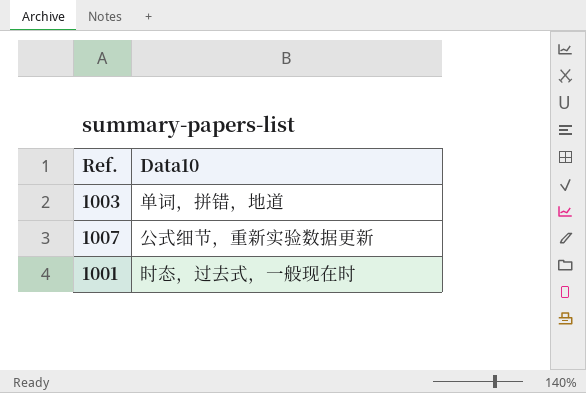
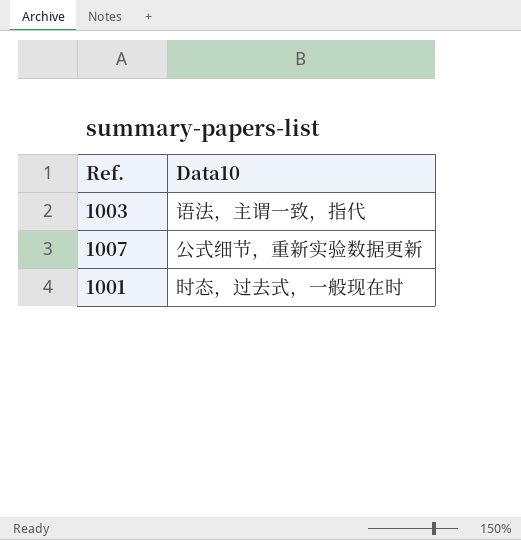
1003 | Data10: 单词，拼错，地道 -> 语法，主谓一致，指代

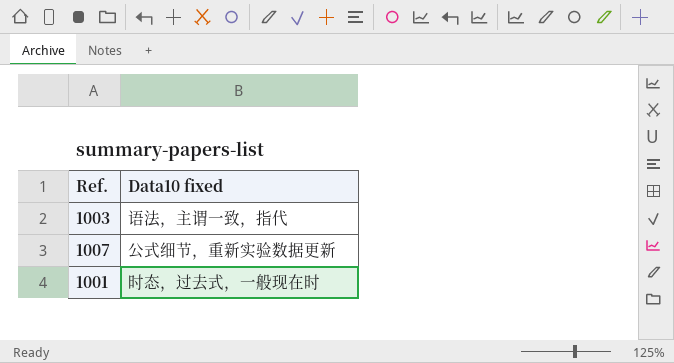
column name: Data10 -> Data10 fixed

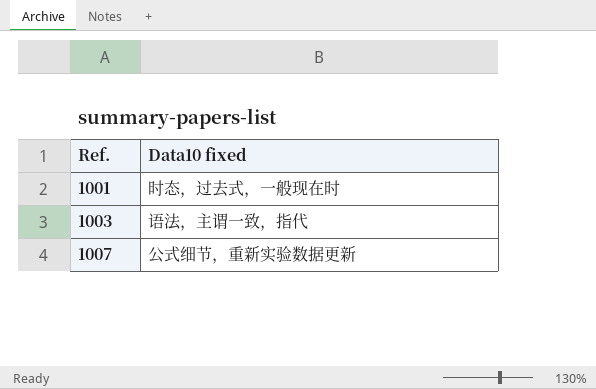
row order: none -> Ref. ascending

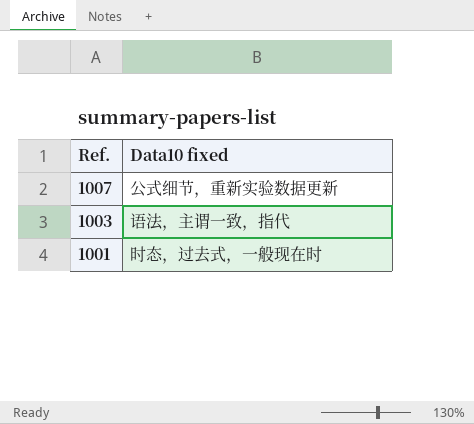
row order: Ref. ascending -> Ref. descending

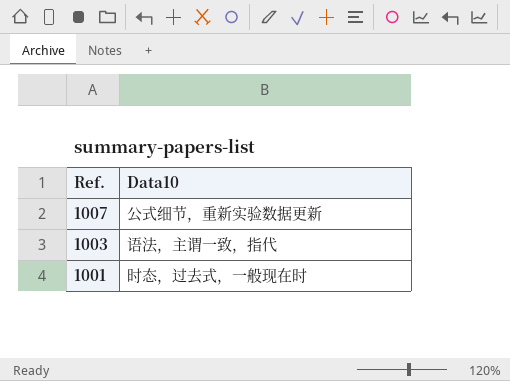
column name: Data10 fixed -> Data10

